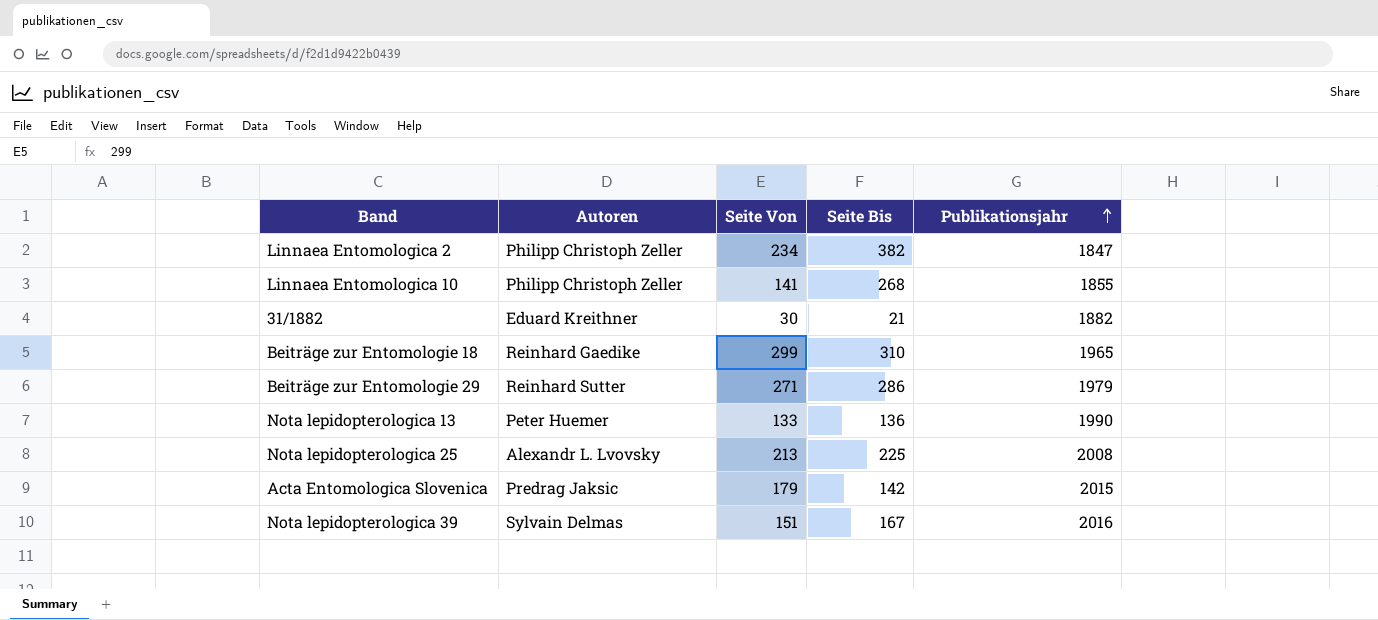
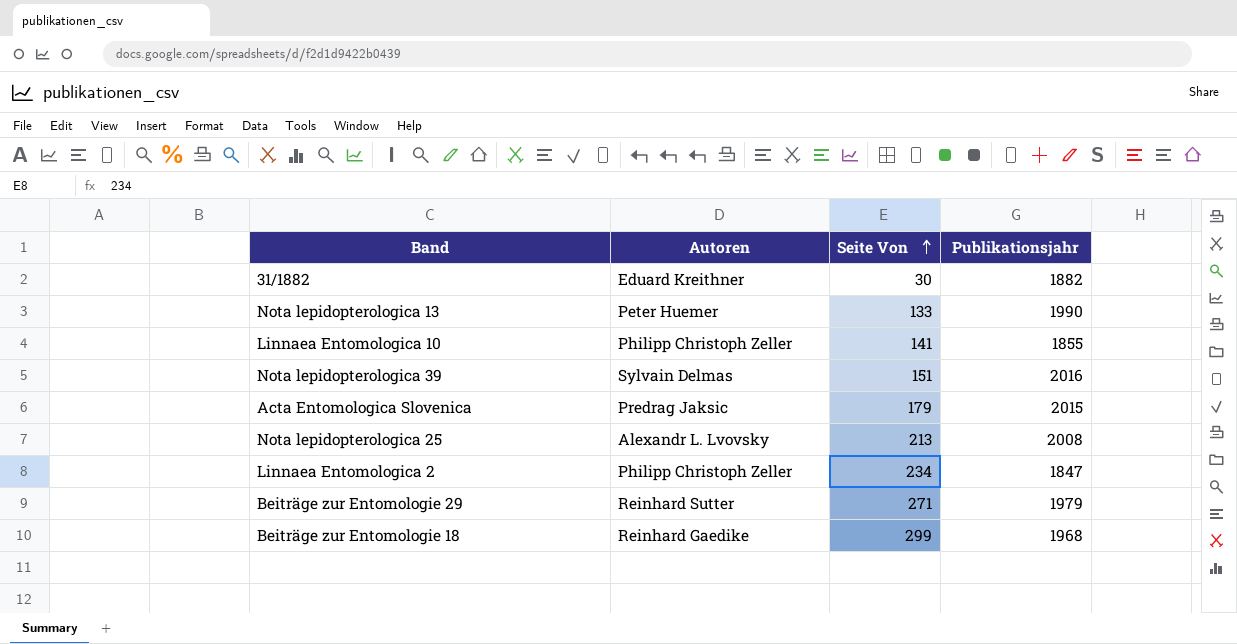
row order: Publikationsjahr ascending -> Seite Von ascending
column Seite Bis | position: 4 -> none
Beiträge zur Entomologie 18 | Publikationsjahr: 1965 -> 1968

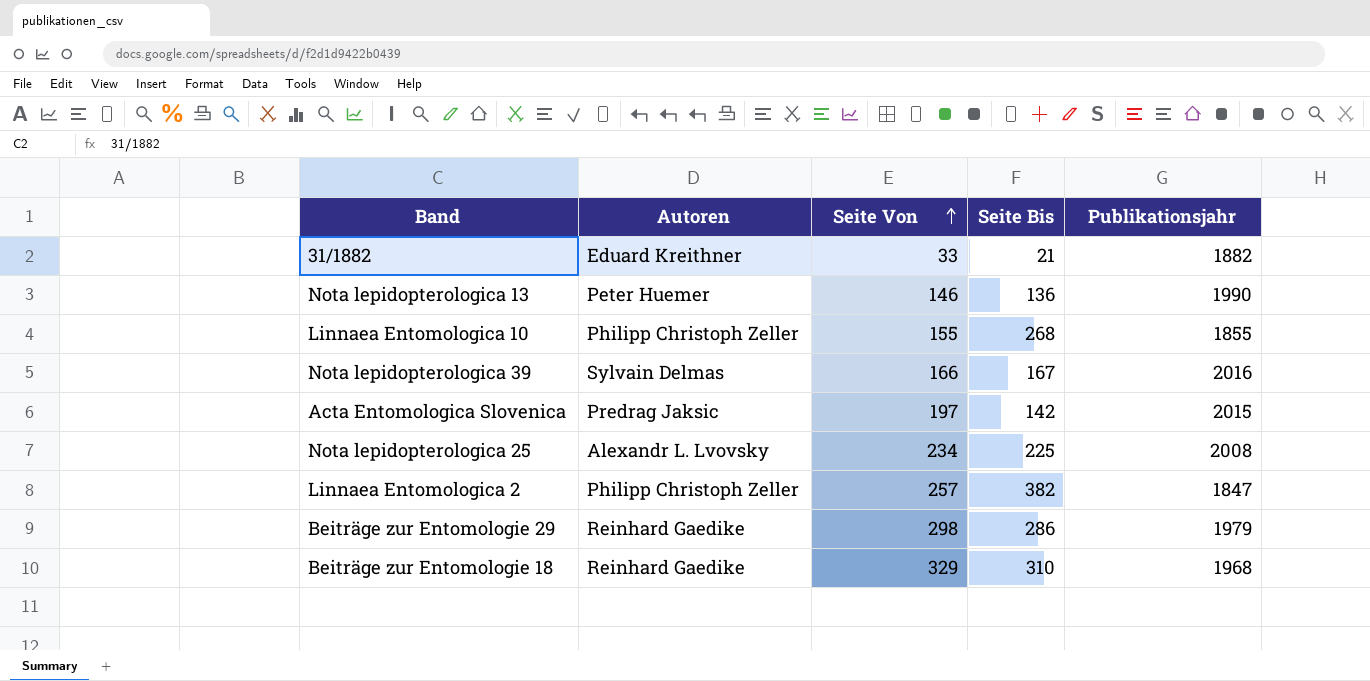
column Seite Bis | position: none -> 4
31/1882 | Seite Von: 30 -> 33
Nota lepidopterologica 13 | Seite Von: 133 -> 146
Linnaea Entomologica 10 | Seite Von: 141 -> 155
Nota lepidopterologica 39 | Seite Von: 151 -> 166
Acta Entomologica Slovenica | Seite Von: 179 -> 197
Nota lepidopterologica 25 | Seite Von: 213 -> 234
Linnaea Entomologica 2 | Seite Von: 234 -> 257
Beiträge zur Entomologie 29 | Autoren: Reinhard Sutter -> Reinhard Gaedike
Beiträge zur Entomologie 29 | Seite Von: 271 -> 298
Beiträge zur Entomologie 18 | Seite Von: 299 -> 329

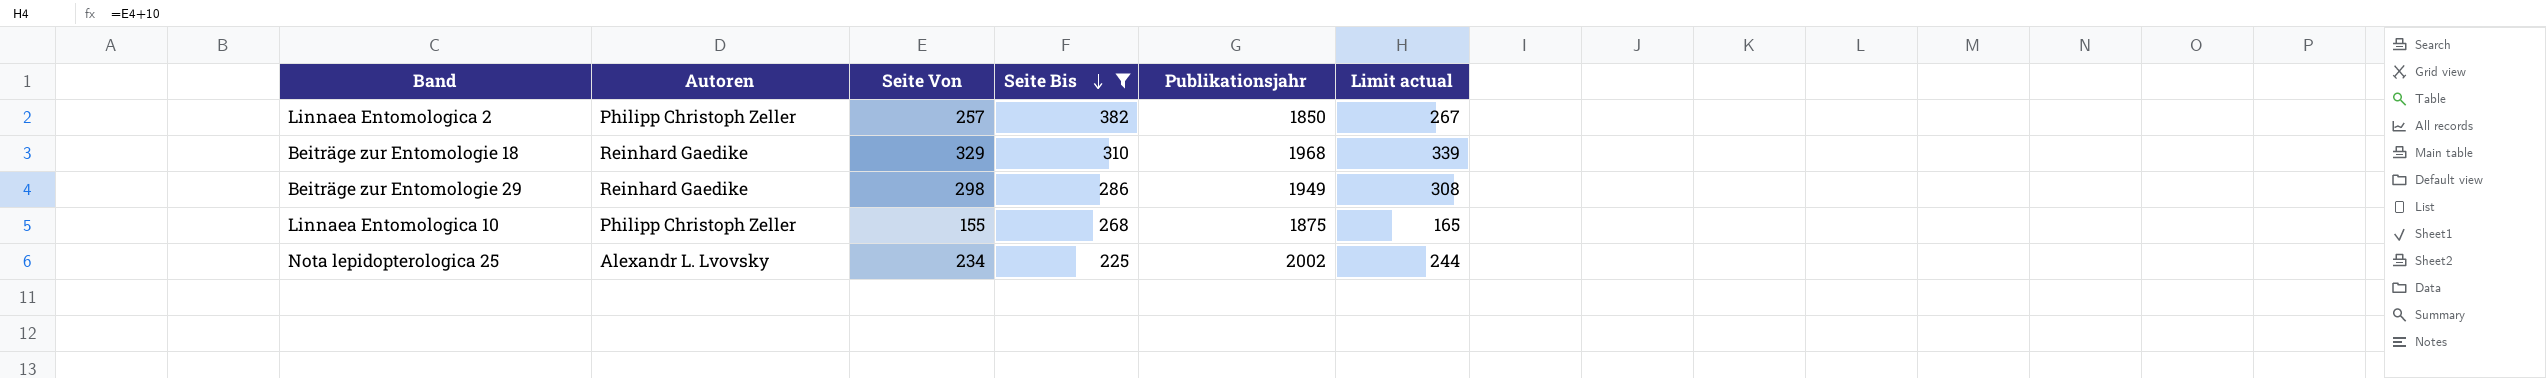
filter: none -> Seite Bis >= 225
row order: Seite Von ascending -> Seite Bis descending
column Limit actual | formula: none -> [Seite Von] + 10
Linnaea Entomologica 2 | Publikationsjahr: 1847 -> 1850
Beiträge zur Entomologie 29 | Publikationsjahr: 1979 -> 1949
Linnaea Entomologica 10 | Publikationsjahr: 1855 -> 1875
Nota lepidopterologica 25 | Publikationsjahr: 2008 -> 2002

